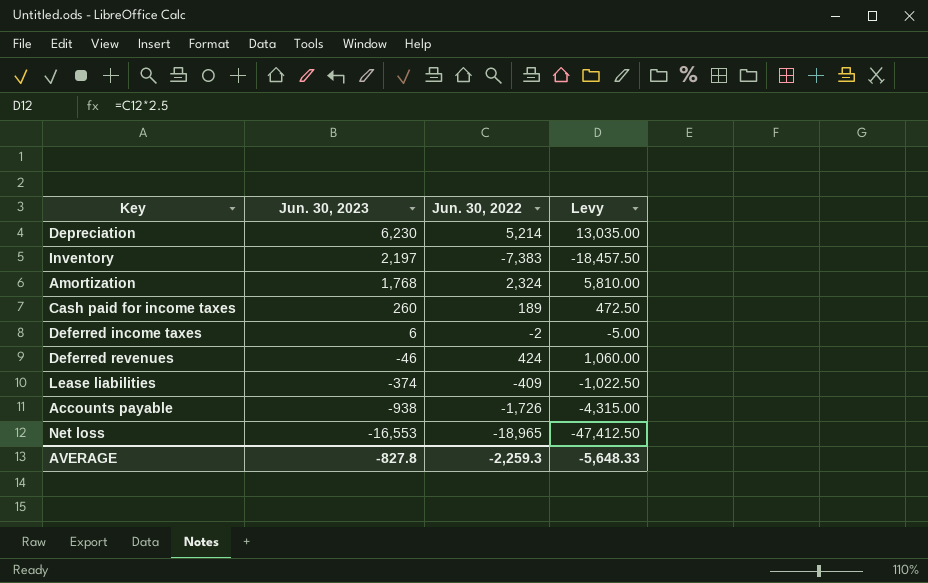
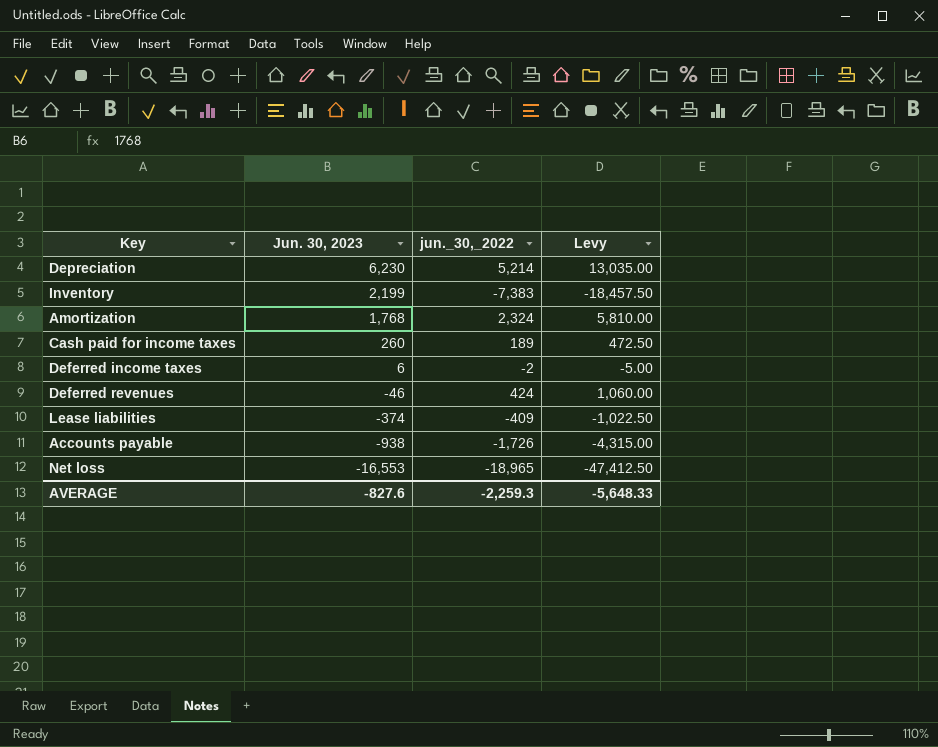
column name: Jun. 30, 2022 -> jun._30,_2022
Inventory | Jun. 30, 2023: 2,197 -> 2,199
AVERAGE | Jun. 30, 2023: -827.8 -> -827.6

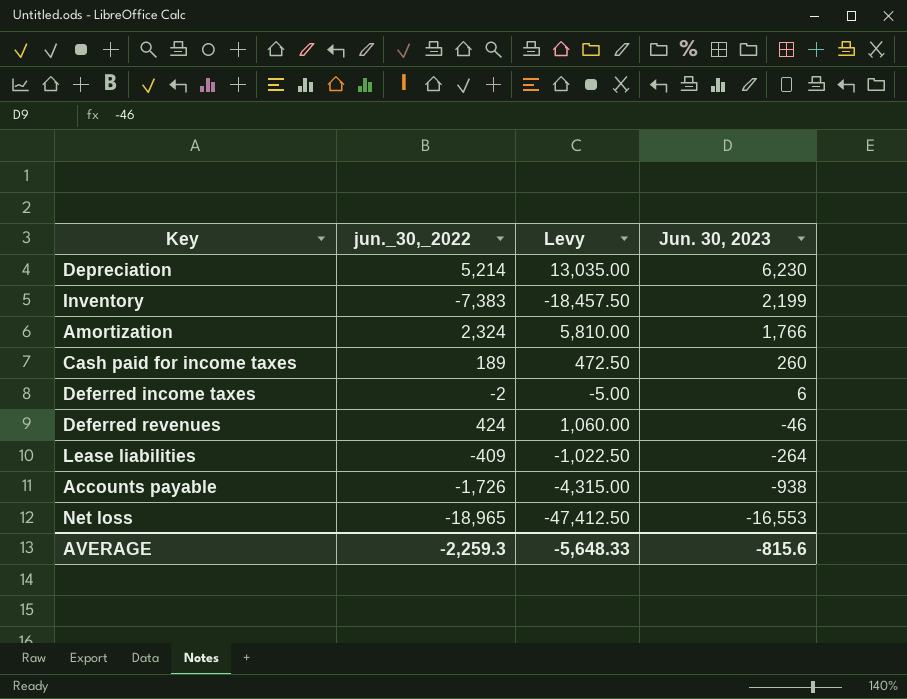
column Jun. 30, 2023 | position: 2 -> 4
Amortization | Jun. 30, 2023: 1,768 -> 1,766
Lease liabilities | Jun. 30, 2023: -374 -> -264
AVERAGE | Jun. 30, 2023: -827.6 -> -815.6

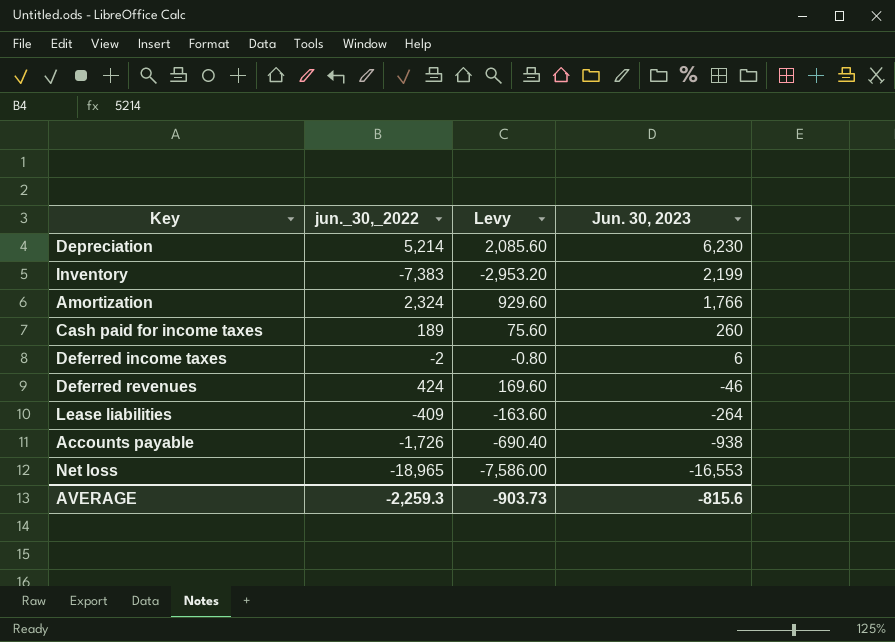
column Levy | formula: [jun._30,_2022] * 2.5 -> [jun._30,_2022] * 0.4
AVERAGE | Levy: -5,648.33 -> -903.73

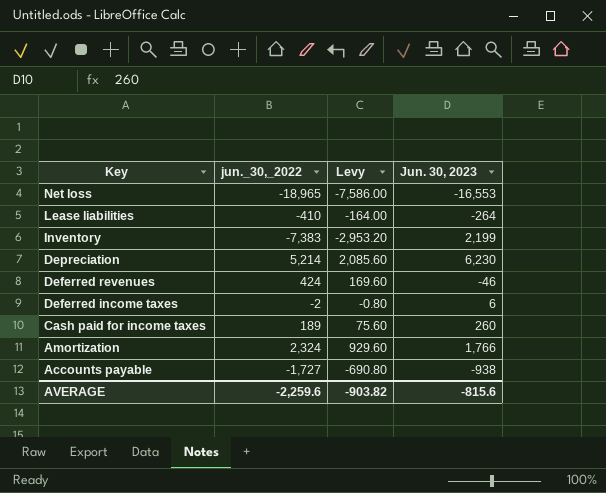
row order: Jun. 30, 2023 descending -> Key descending
Lease liabilities | jun._30,_2022: -409 -> -410
Lease liabilities | Levy: -163.60 -> -164.00
Accounts payable | jun._30,_2022: -1,726 -> -1,727
Accounts payable | Levy: -690.40 -> -690.80
AVERAGE | jun._30,_2022: -2,259.3 -> -2,259.6
AVERAGE | Levy: -903.73 -> -903.82

